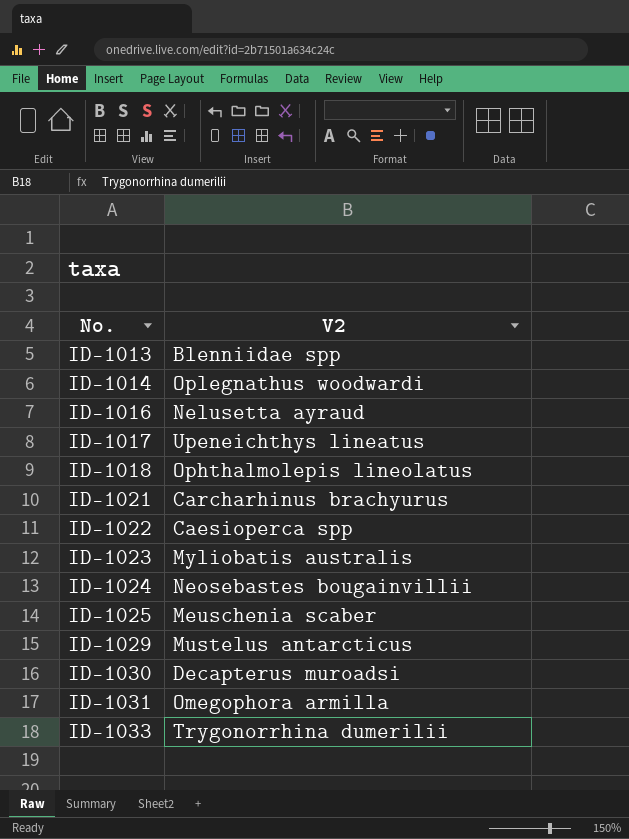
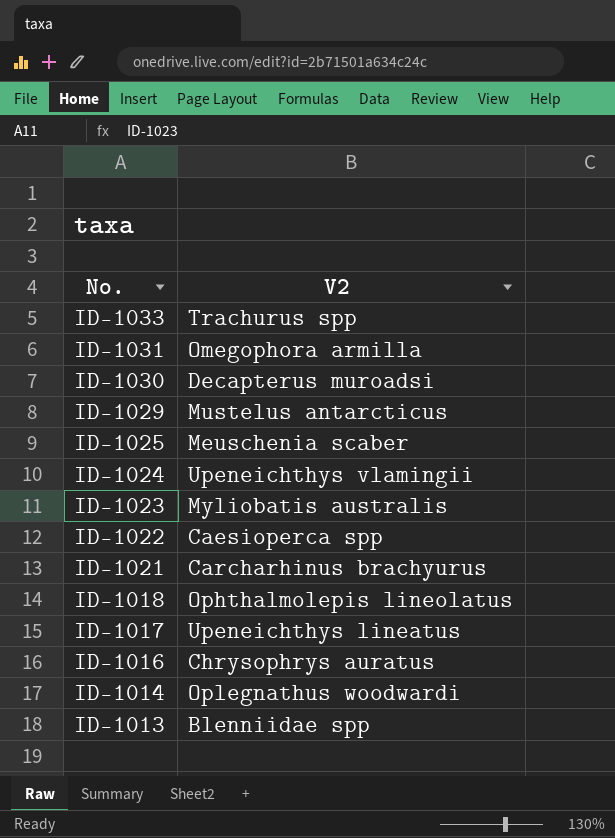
row order: No. ascending -> No. descending
ID-1033 | V2: Trygonorrhina dumerilii -> Trachurus spp
ID-1024 | V2: Neosebastes bougainvillii -> Upeneichthys vlamingii
ID-1016 | V2: Nelusetta ayraud -> Chrysophrys auratus

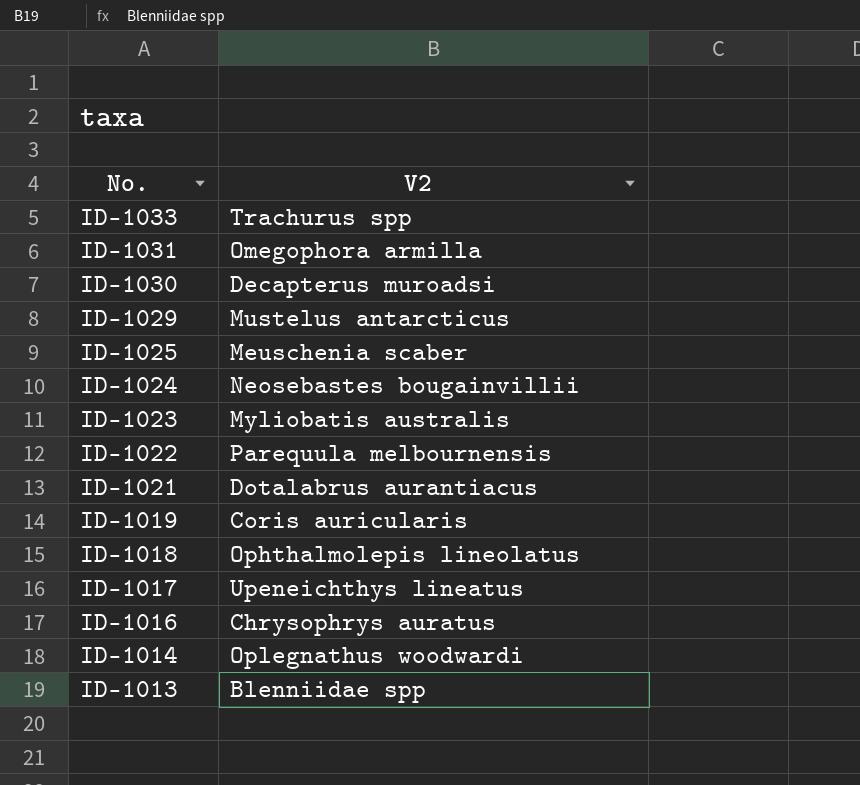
ID-1024 | V2: Upeneichthys vlamingii -> Neosebastes bougainvillii
ID-1022 | V2: Caesioperca spp -> Parequula melbournensis
ID-1021 | V2: Carcharhinus brachyurus -> Dotalabrus aurantiacus
row ID-1019: none -> Coris auricularis

